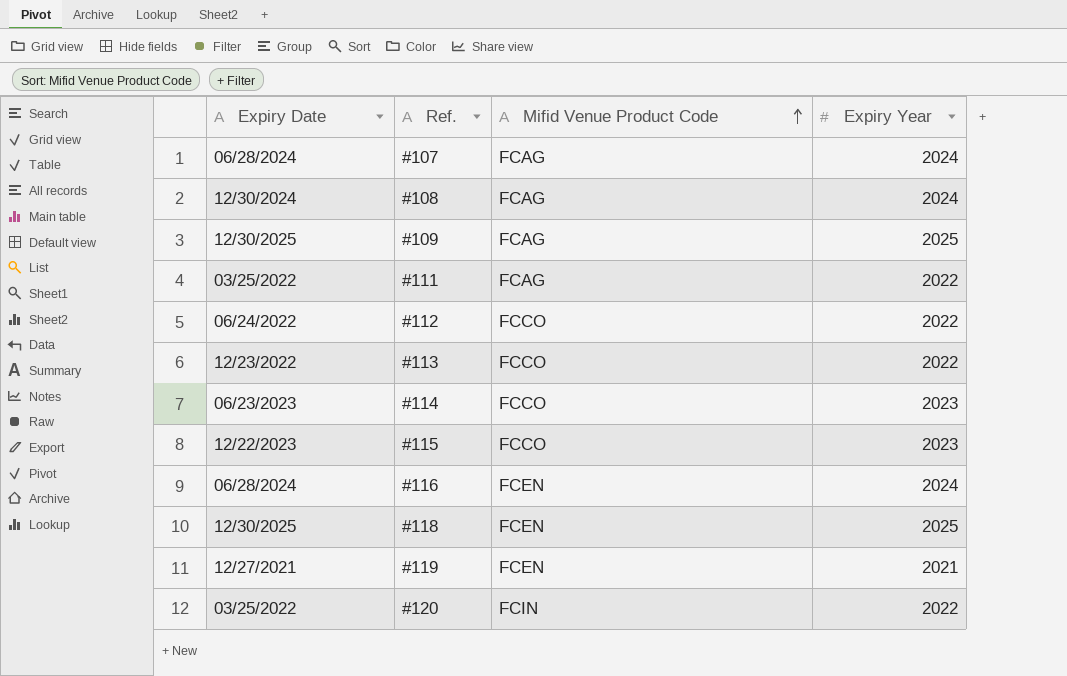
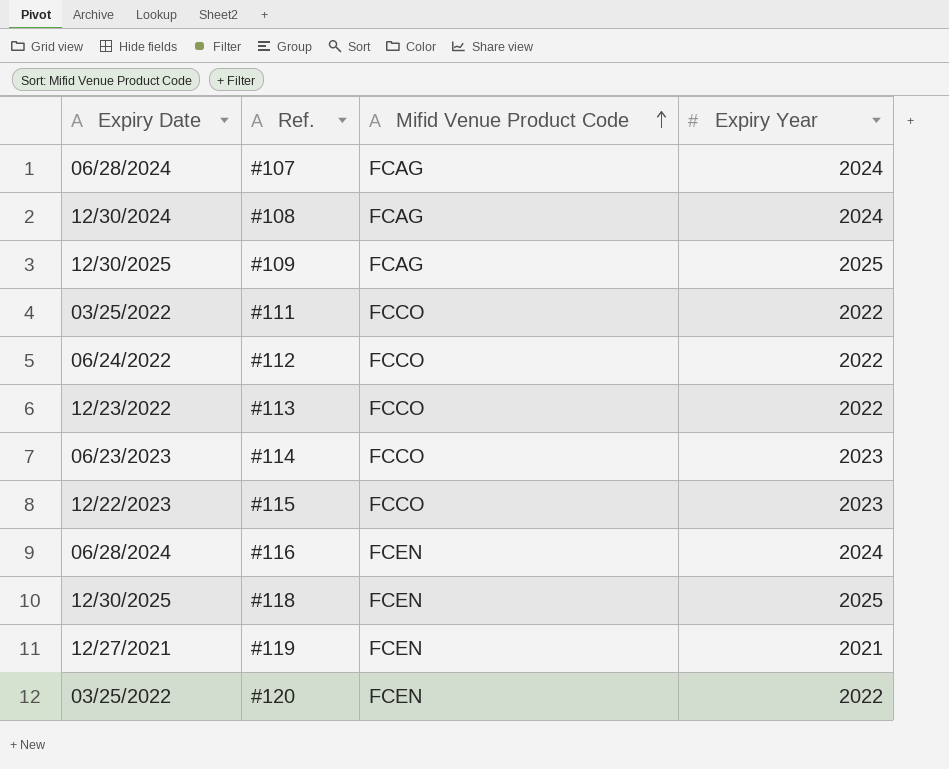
#111 | Mifid Venue Product Code: FCAG -> FCCO
#120 | Mifid Venue Product Code: FCIN -> FCEN

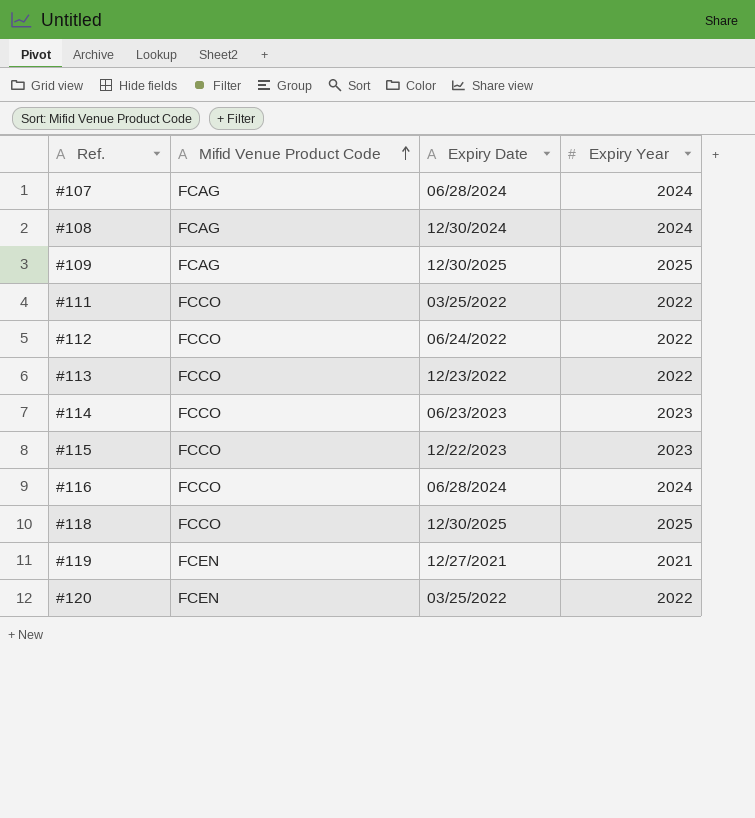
column Expiry Date | position: 1 -> 3
#116 | Mifid Venue Product Code: FCEN -> FCCO
#118 | Mifid Venue Product Code: FCEN -> FCCO

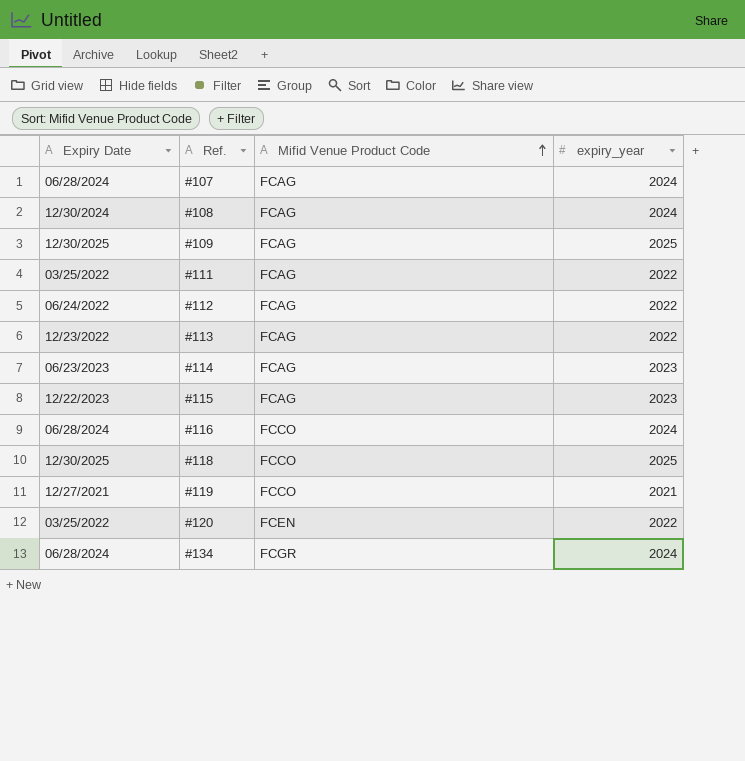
column Expiry Date | position: 3 -> 1
column name: Expiry Year -> expiry_year
#111 | Mifid Venue Product Code: FCCO -> FCAG
#112 | Mifid Venue Product Code: FCCO -> FCAG
#113 | Mifid Venue Product Code: FCCO -> FCAG
#114 | Mifid Venue Product Code: FCCO -> FCAG
#115 | Mifid Venue Product Code: FCCO -> FCAG
#119 | Mifid Venue Product Code: FCEN -> FCCO
row #134: none -> 06/28/2024 | FCGR | 2024

